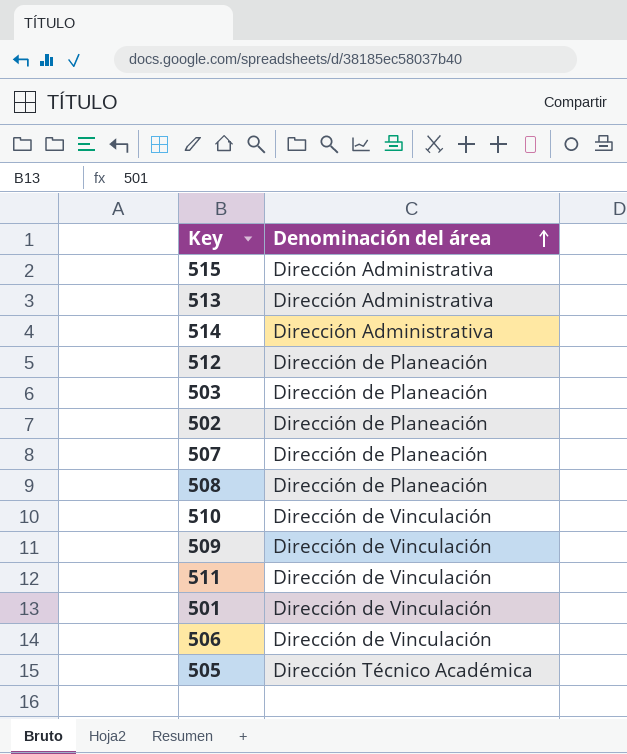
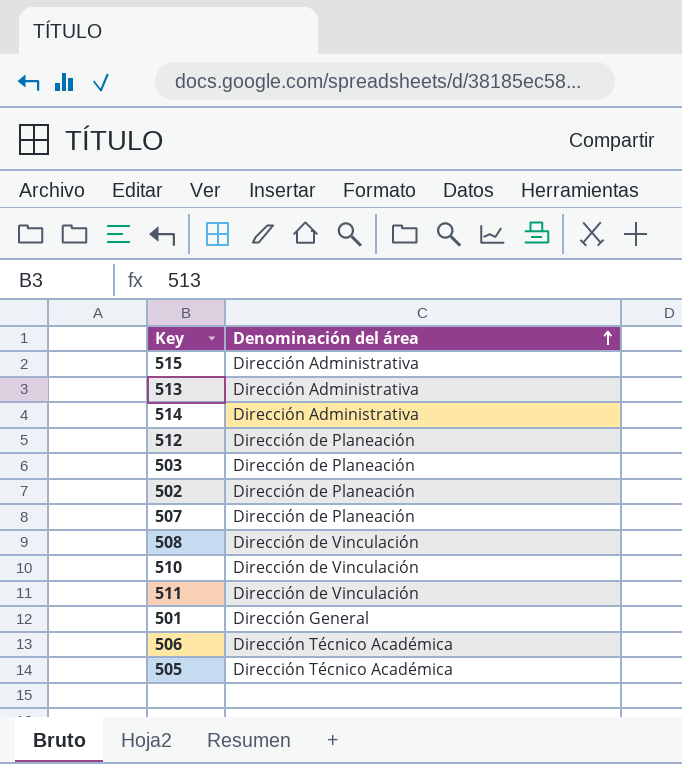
row 509: Dirección de Vinculación -> none
508 | Denominación del área: Dirección de Planeación -> Dirección de Vinculación
501 | Denominación del área: Dirección de Vinculación -> Dirección General
506 | Denominación del área: Dirección de Vinculación -> Dirección Técnico Académica

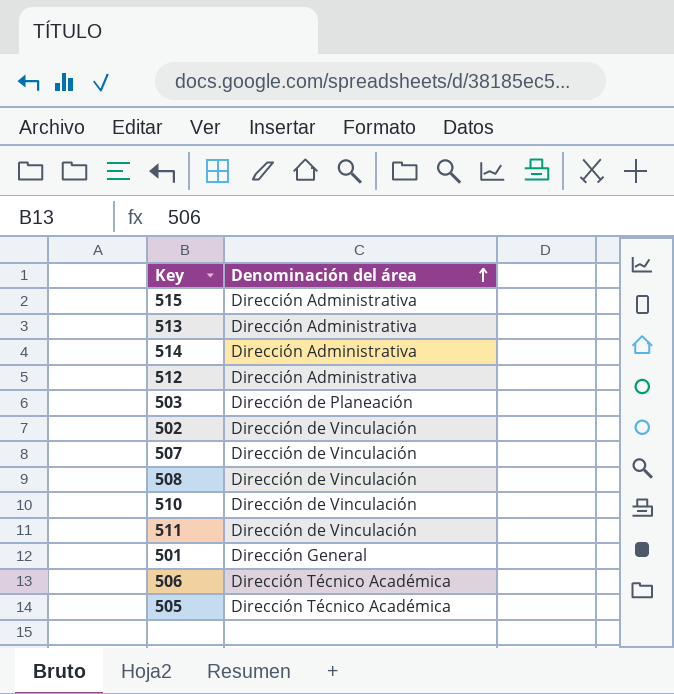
512 | Denominación del área: Dirección de Planeación -> Dirección Administrativa
502 | Denominación del área: Dirección de Planeación -> Dirección de Vinculación
507 | Denominación del área: Dirección de Planeación -> Dirección de Vinculación

